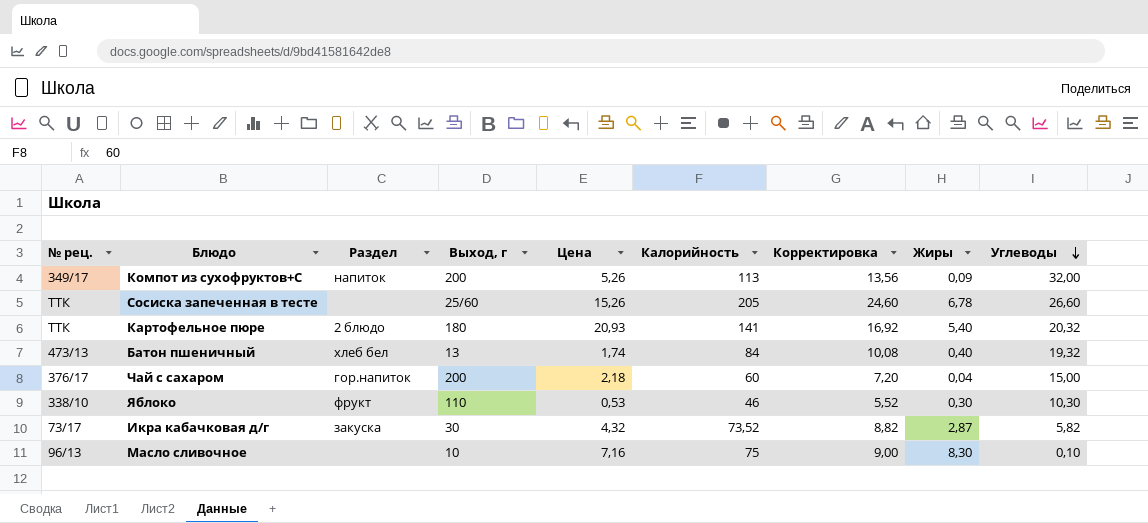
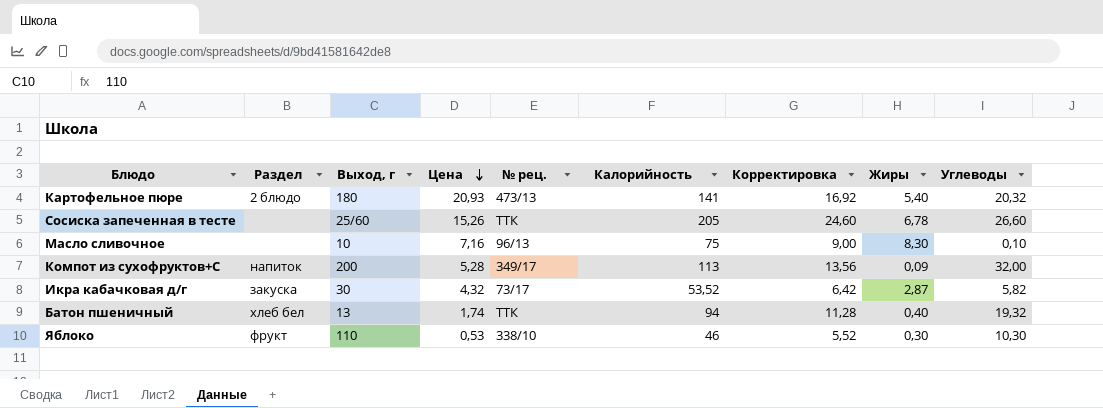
row order: Углеводы descending -> Цена descending
column № рец. | position: 1 -> 5
row Чай с сахаром: 376/17 | гор.напиток | 200 | 2,18 | 60 | 7,20 | 0,04 | 15,00 -> none
Картофельное пюре | № рец.: ТТК -> 473/13
Компот из сухофруктов+С | Цена: 5,26 -> 5,28
Икра кабачковая д/г | Калорийность: 73,52 -> 53,52
Икра кабачковая д/г | Корректировка: 8,82 -> 6,42
Батон пшеничный | № рец.: 473/13 -> ТТК
Батон пшеничный | Калорийность: 84 -> 94
Батон пшеничный | Корректировка: 10,08 -> 11,28

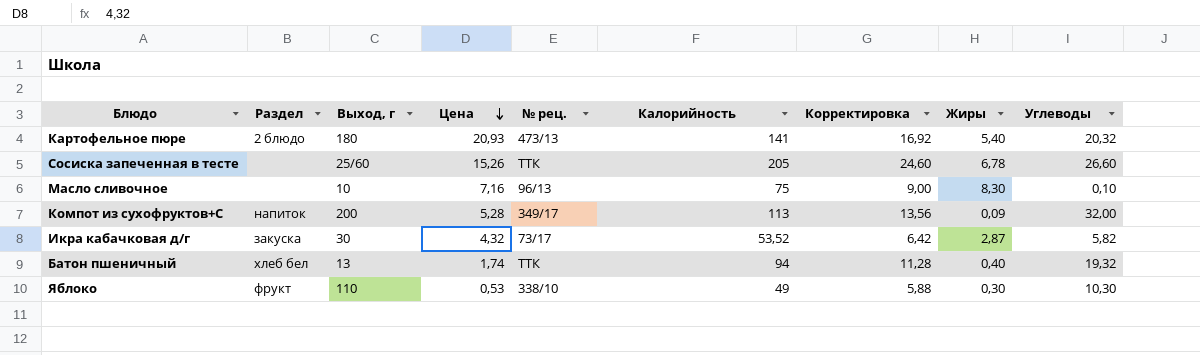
Яблоко | Калорийность: 46 -> 49
Яблоко | Корректировка: 5,52 -> 5,88

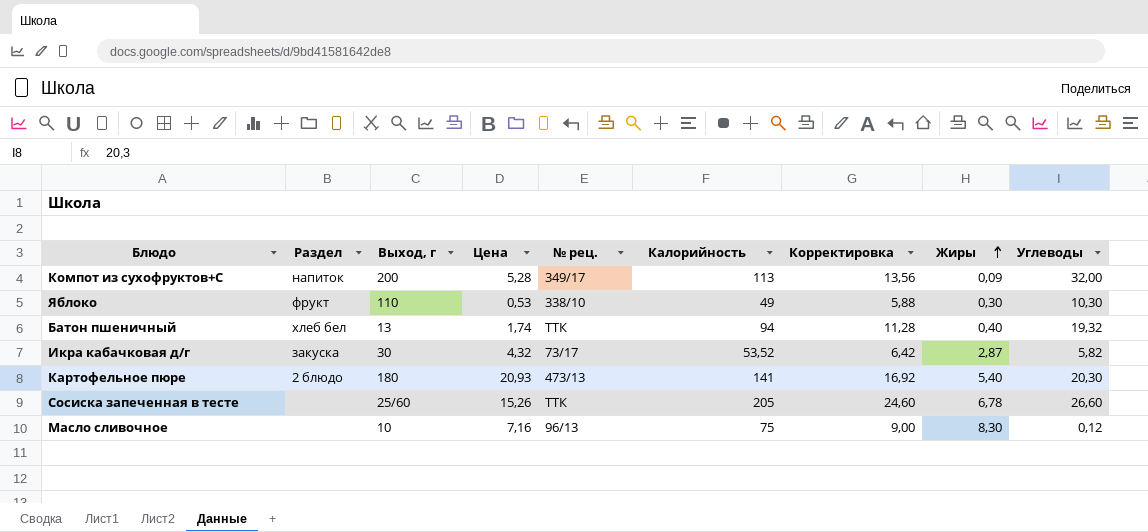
row order: Цена descending -> Жиры ascending
Картофельное пюре | Углеводы: 20,32 -> 20,30
Масло сливочное | Углеводы: 0,10 -> 0,12

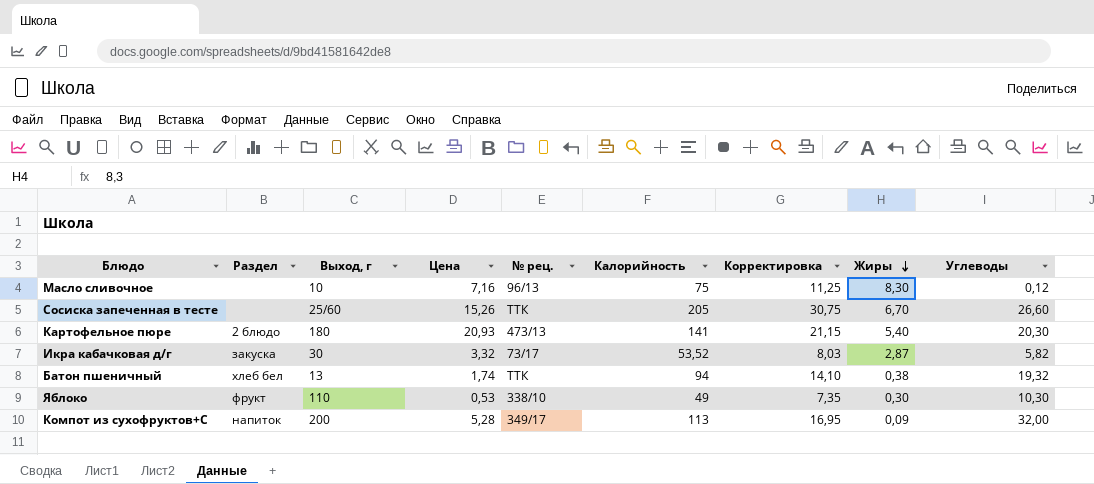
row order: Жиры ascending -> Жиры descending
column Корректировка | formula: [Калорийность] * 0,12 -> [Калорийность] * 0,15
Сосиска запеченная в тесте | Жиры: 6,78 -> 6,70
Икра кабачковая д/г | Цена: 4,32 -> 3,32
Батон пшеничный | Жиры: 0,40 -> 0,38

